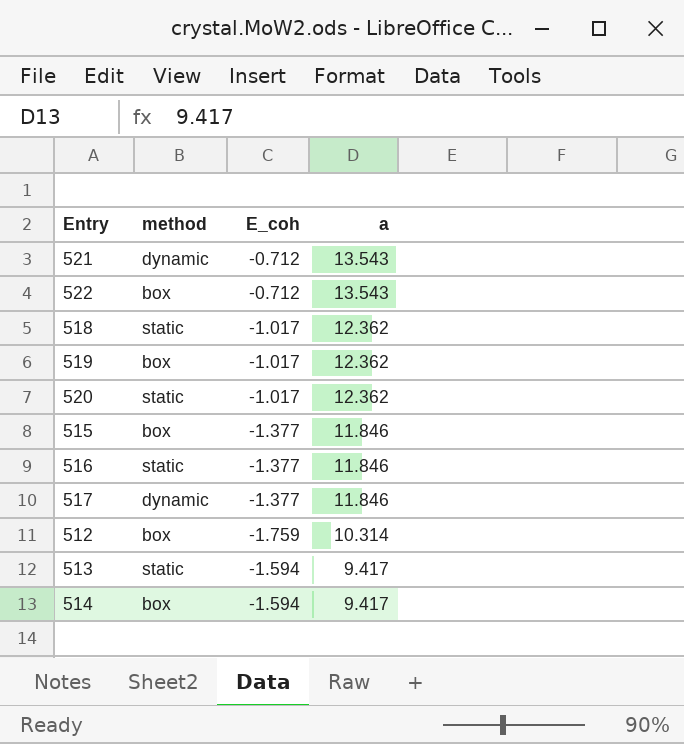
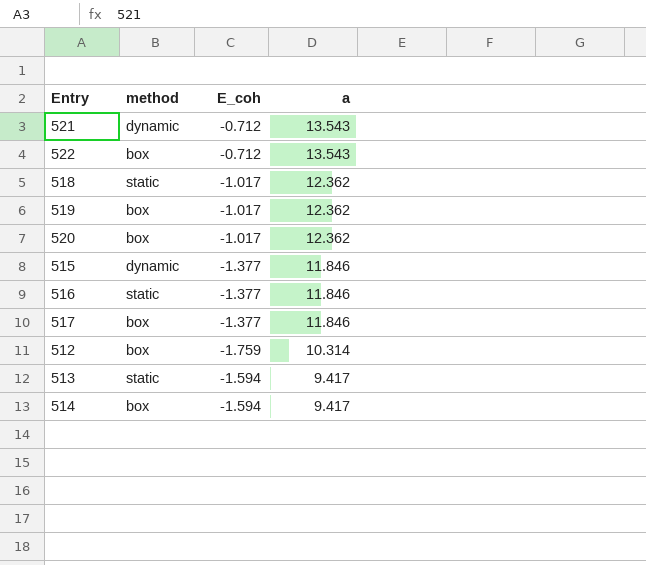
520 | method: static -> box
515 | method: box -> dynamic
517 | method: dynamic -> box

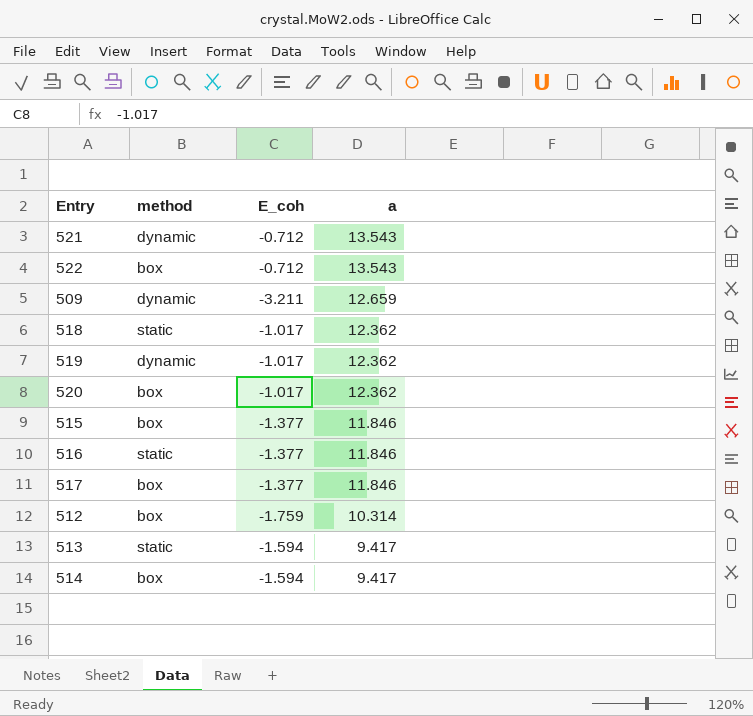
row 509: none -> dynamic | -3.211 | 12.659
519 | method: box -> dynamic
515 | method: dynamic -> box

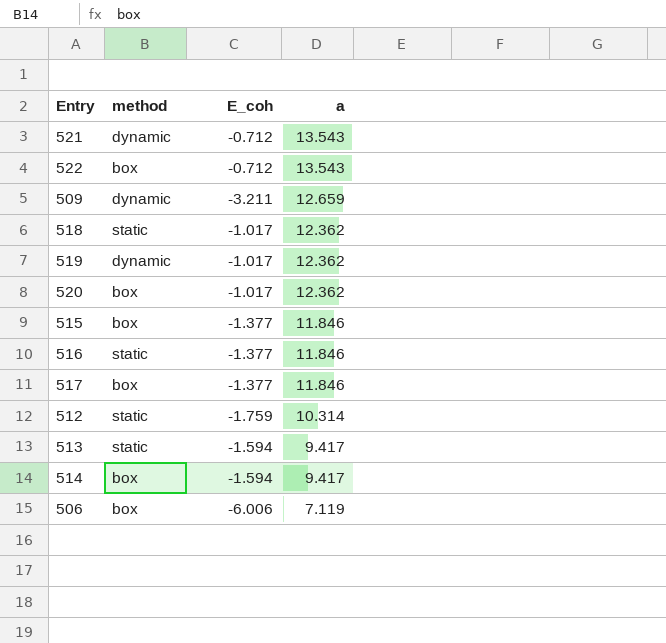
512 | method: box -> static
row 506: none -> box | -6.006 | 7.119

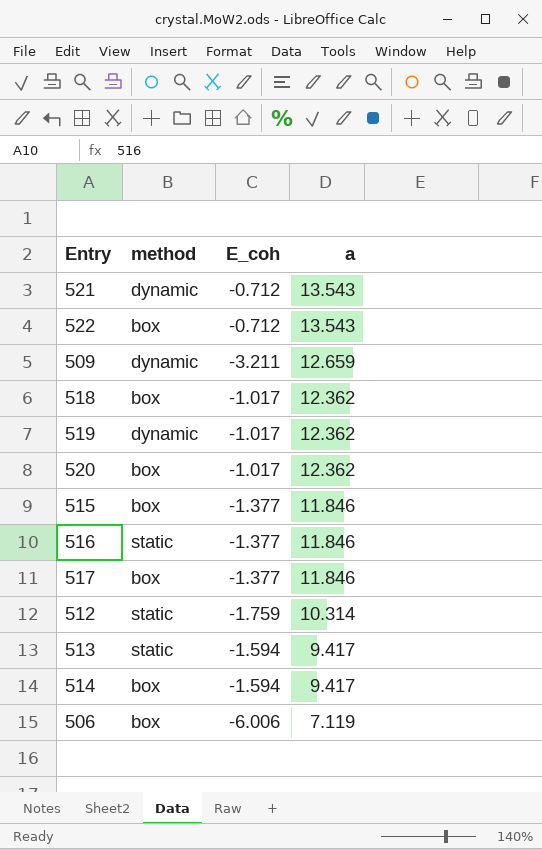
518 | method: static -> box

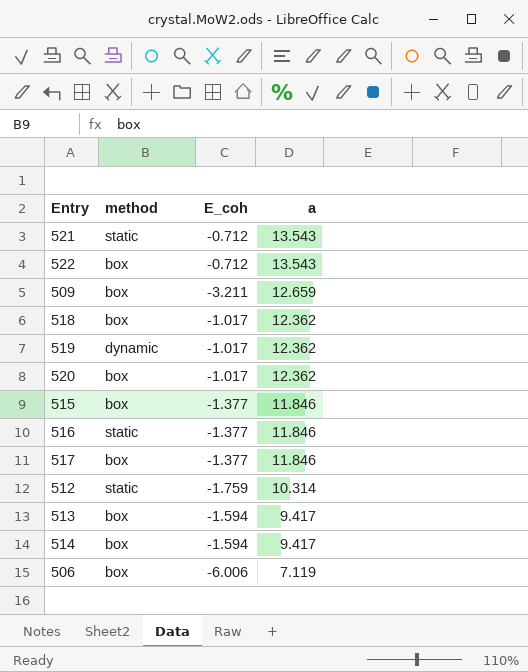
521 | method: dynamic -> static
509 | method: dynamic -> box
513 | method: static -> box

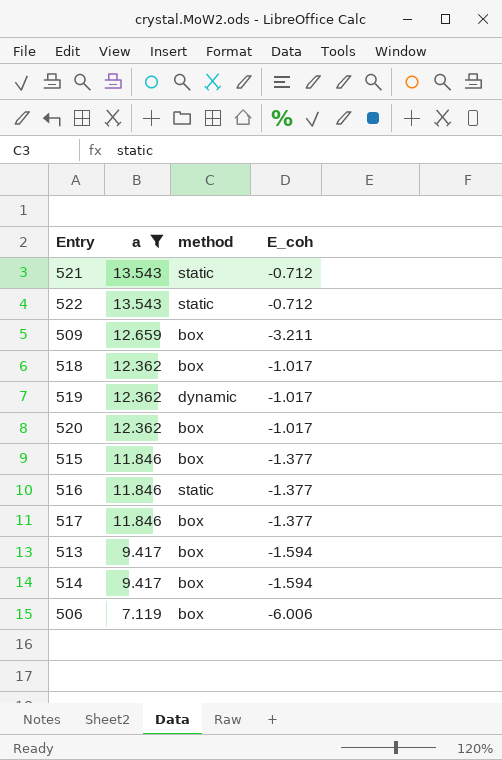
filter: none -> a != 10.314
column a | position: 4 -> 2
522 | method: box -> static

